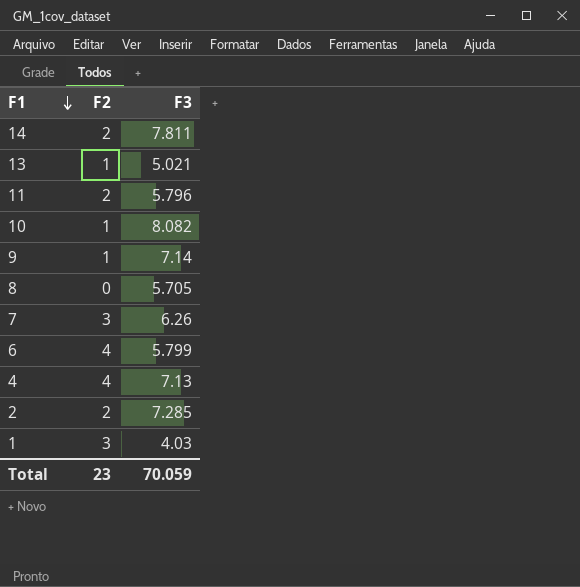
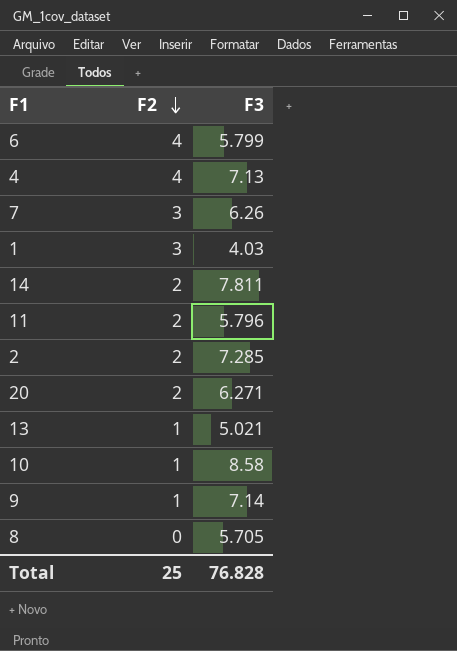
row order: F1 descending -> F2 descending
row 20: none -> 2 | 6.271
10 | F3: 8.082 -> 8.58
Total | F2: 23 -> 25
Total | F3: 70.059 -> 76.828

